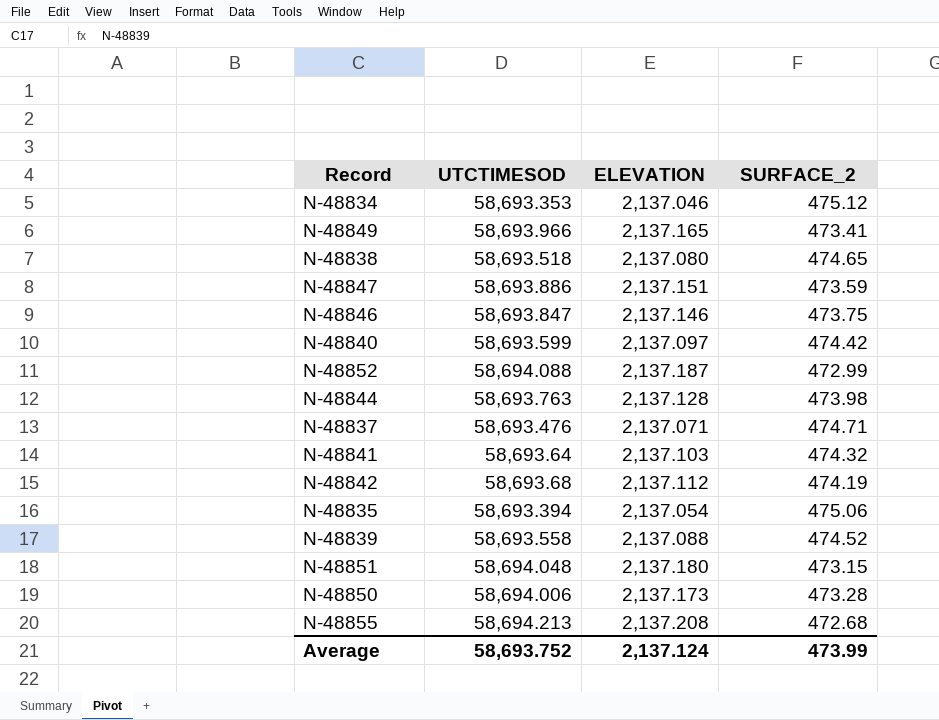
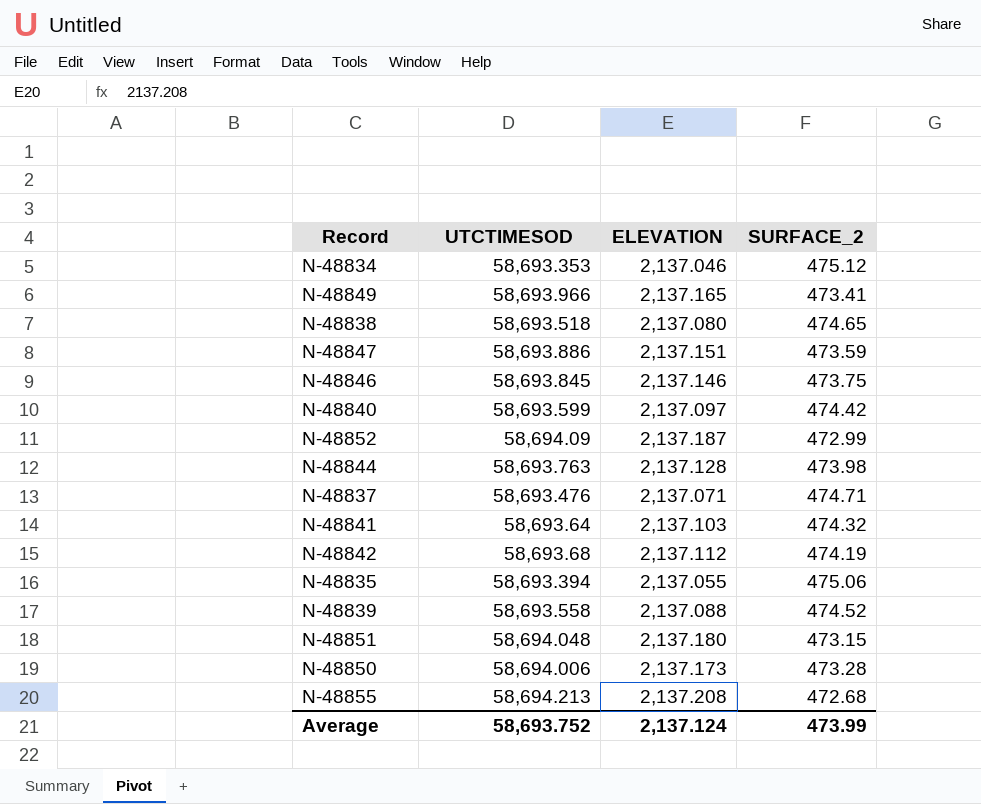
N-48846 | UTCTIMESOD: 58,693.847 -> 58,693.845
N-48852 | UTCTIMESOD: 58,694.088 -> 58,694.09
N-48835 | ELEVATION: 2,137.054 -> 2,137.055

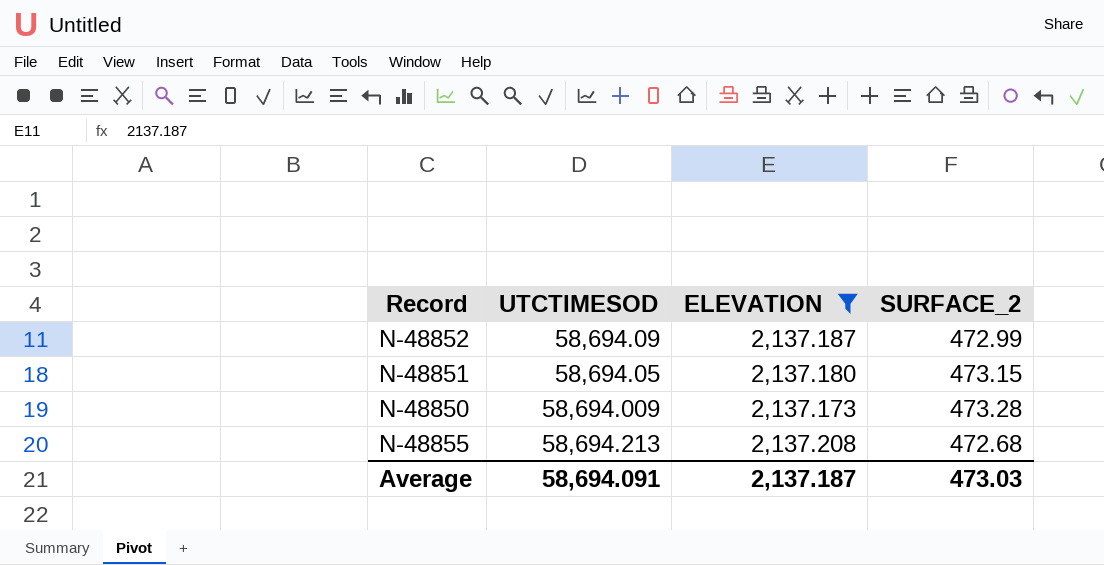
filter: none -> ELEVATION >= 2,137.173
N-48851 | UTCTIMESOD: 58,694.048 -> 58,694.05
N-48850 | UTCTIMESOD: 58,694.006 -> 58,694.009
Average | UTCTIMESOD: 58,693.752 -> 58,694.091
Average | ELEVATION: 2,137.124 -> 2,137.187
Average | SURFACE_2: 473.99 -> 473.03

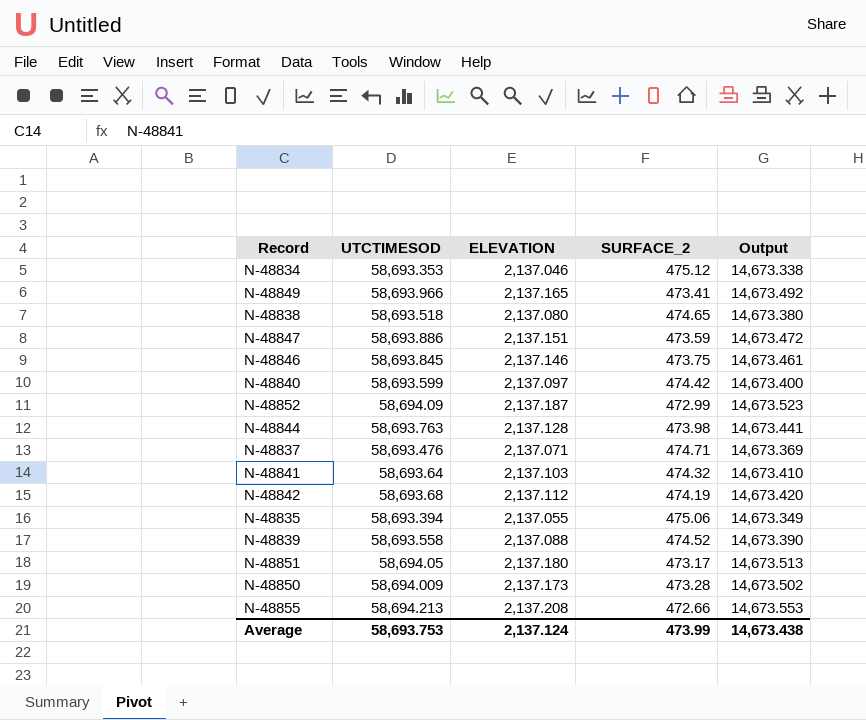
filter: ELEVATION >= 2,137.173 -> none
column Output | formula: none -> [UTCTIMESOD] * 0.25
N-48851 | SURFACE_2: 473.15 -> 473.17
N-48855 | SURFACE_2: 472.68 -> 472.66
Average | UTCTIMESOD: 58,694.091 -> 58,693.753
Average | ELEVATION: 2,137.187 -> 2,137.124
Average | SURFACE_2: 473.03 -> 473.99

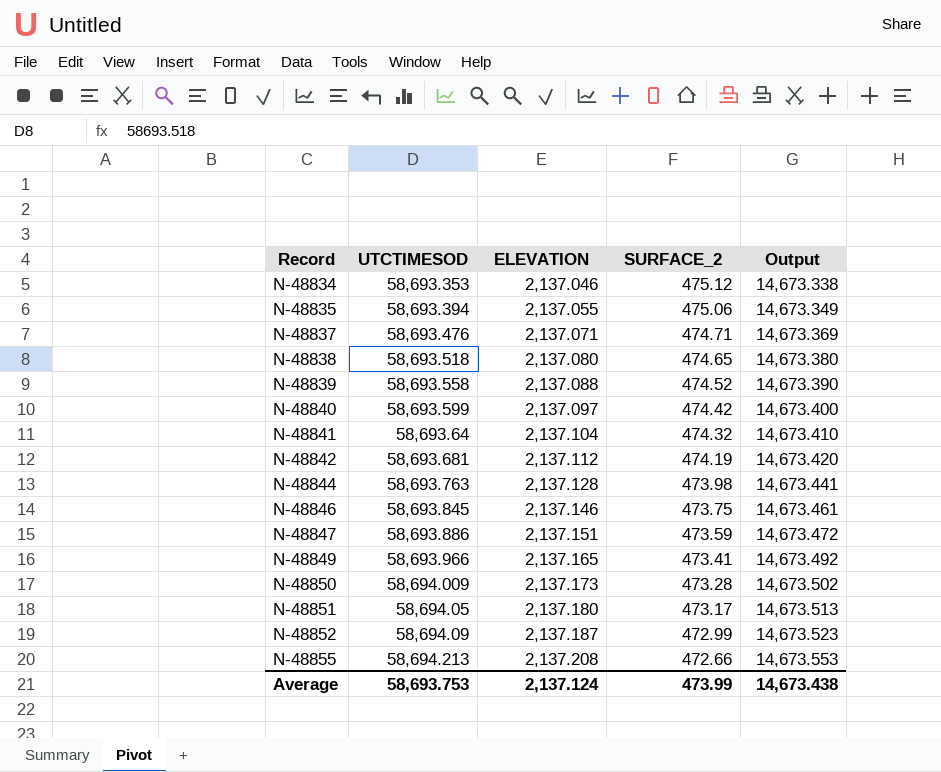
row order: none -> Record ascending
N-48841 | ELEVATION: 2,137.103 -> 2,137.104
N-48842 | UTCTIMESOD: 58,693.68 -> 58,693.681

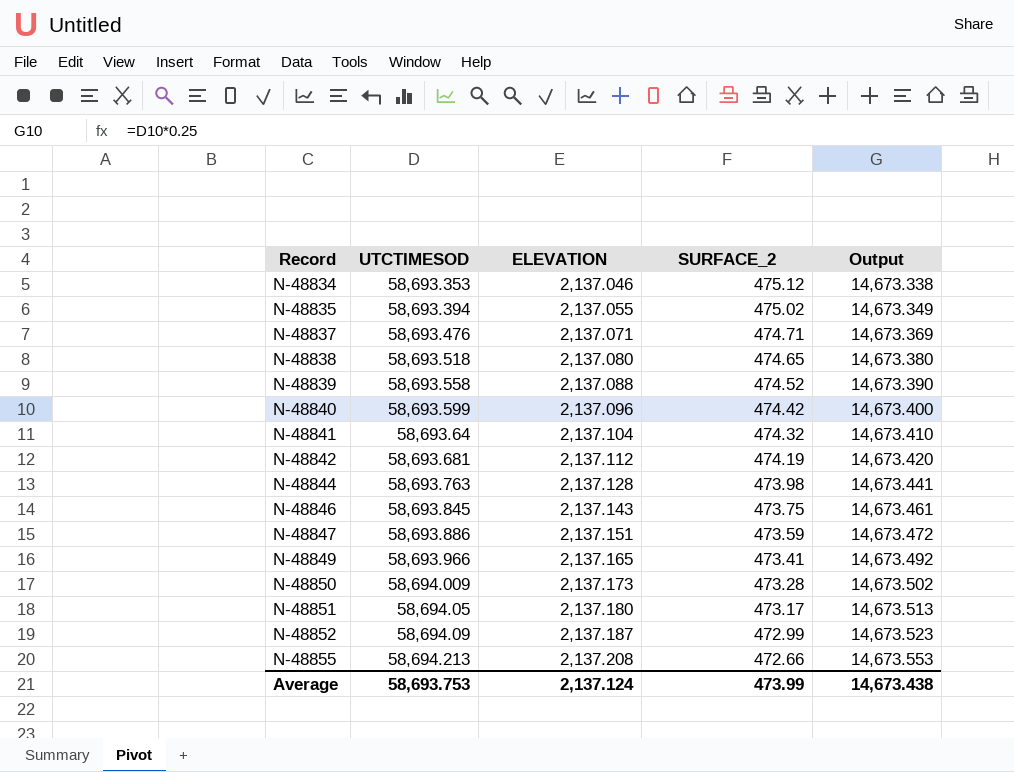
N-48835 | SURFACE_2: 475.06 -> 475.02
N-48840 | ELEVATION: 2,137.097 -> 2,137.096
N-48846 | ELEVATION: 2,137.146 -> 2,137.143

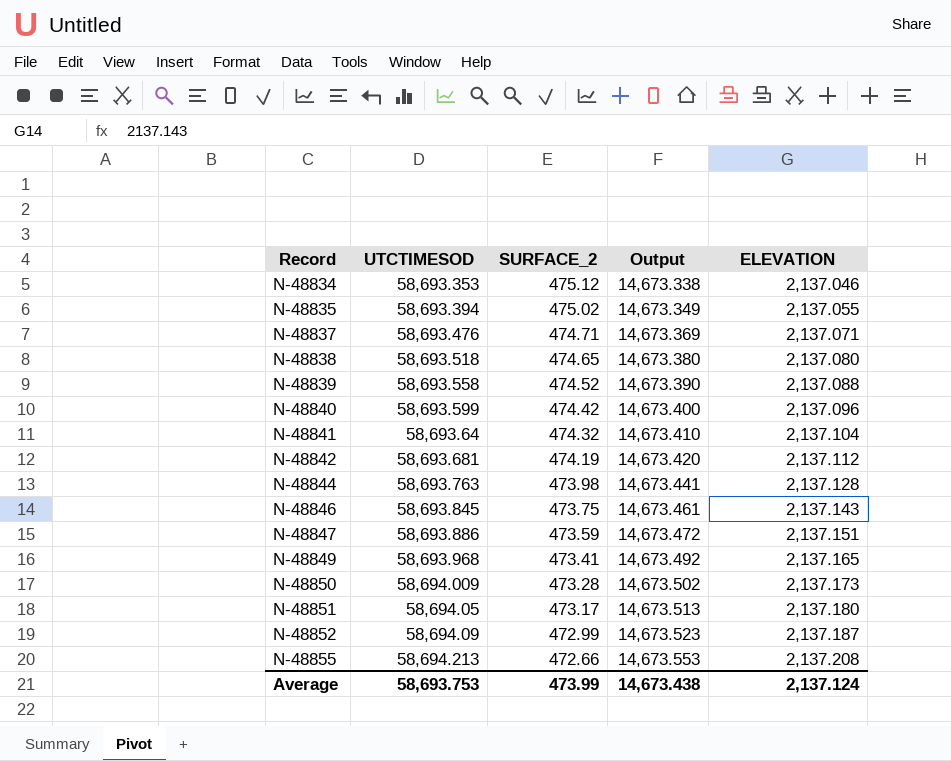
column ELEVATION | position: 3 -> 5
N-48849 | UTCTIMESOD: 58,693.966 -> 58,693.968

